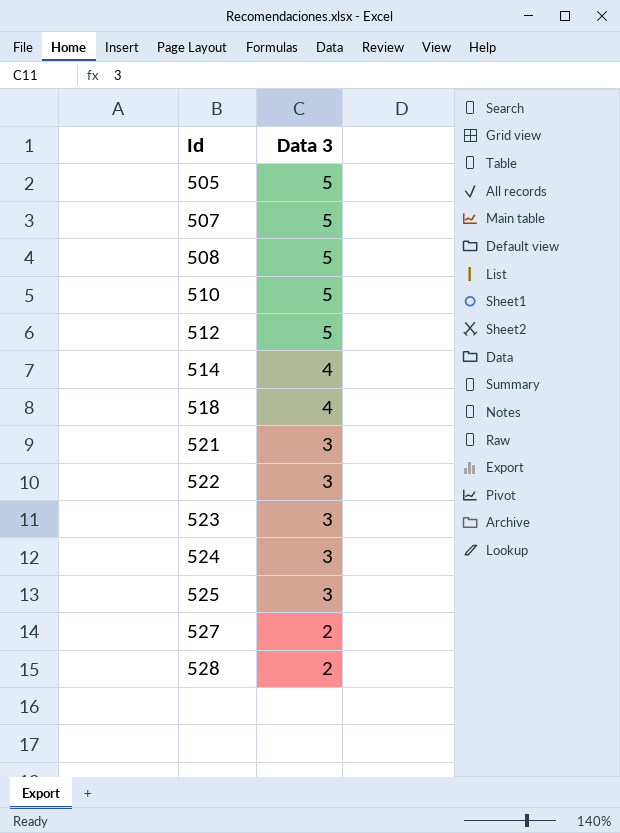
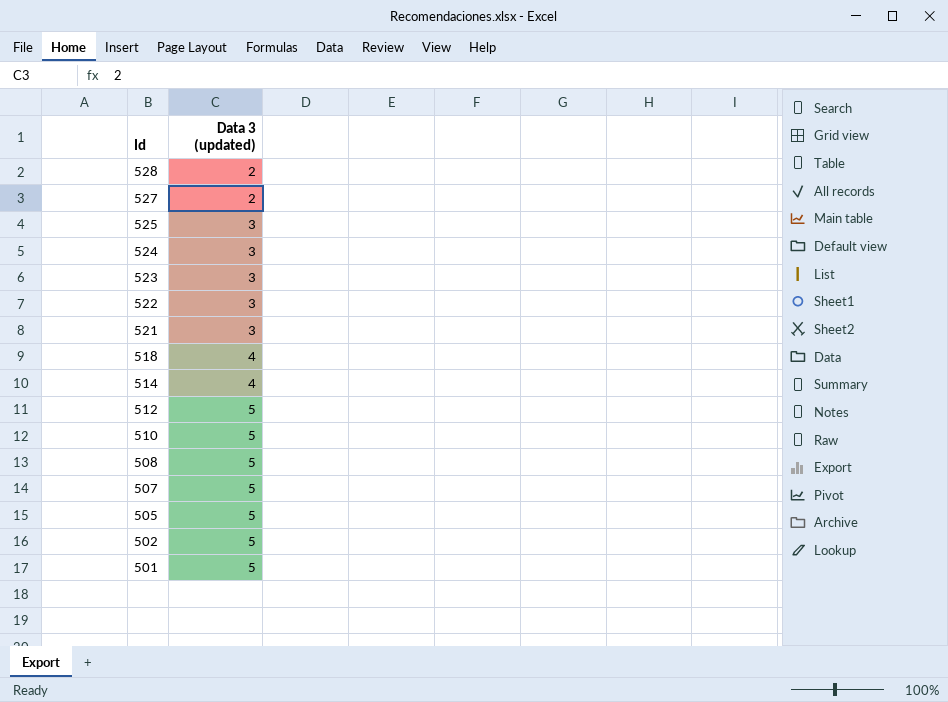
row order: Id ascending -> Id descending
column name: Data 3 -> Data 3 (updated)
row 502: none -> 5
row 501: none -> 5

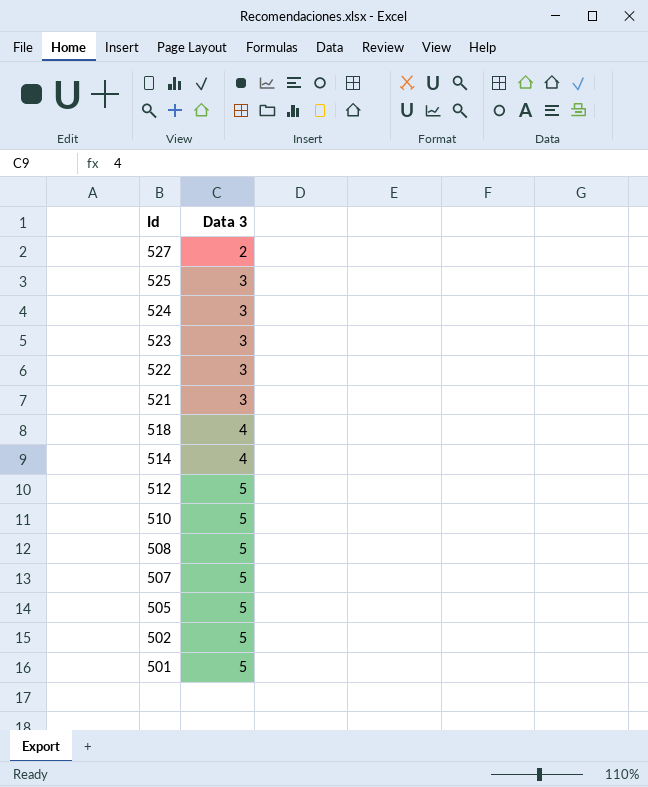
column name: Data 3 (updated) -> Data 3
row 528: 2 -> none

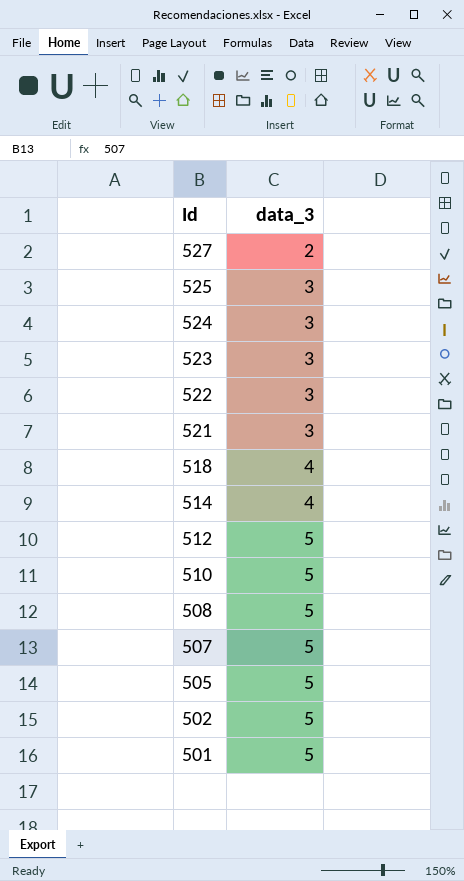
column name: Data 3 -> data_3

